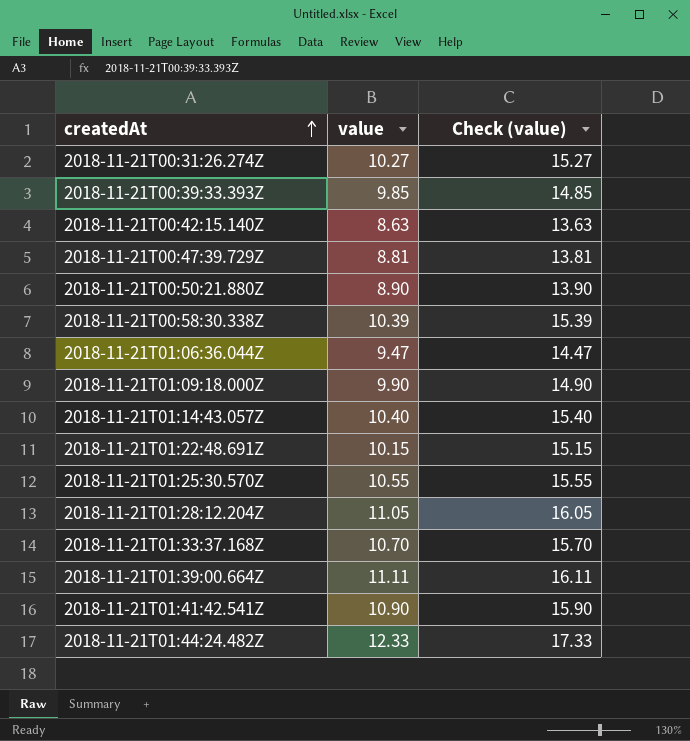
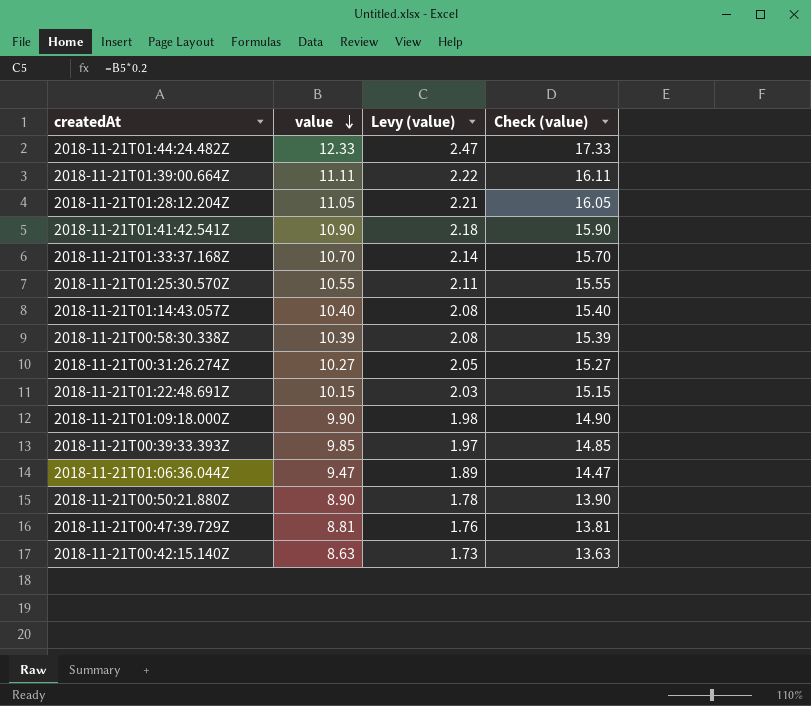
row order: createdAt ascending -> value descending
column Levy (value) | formula: none -> [value] * 0.2

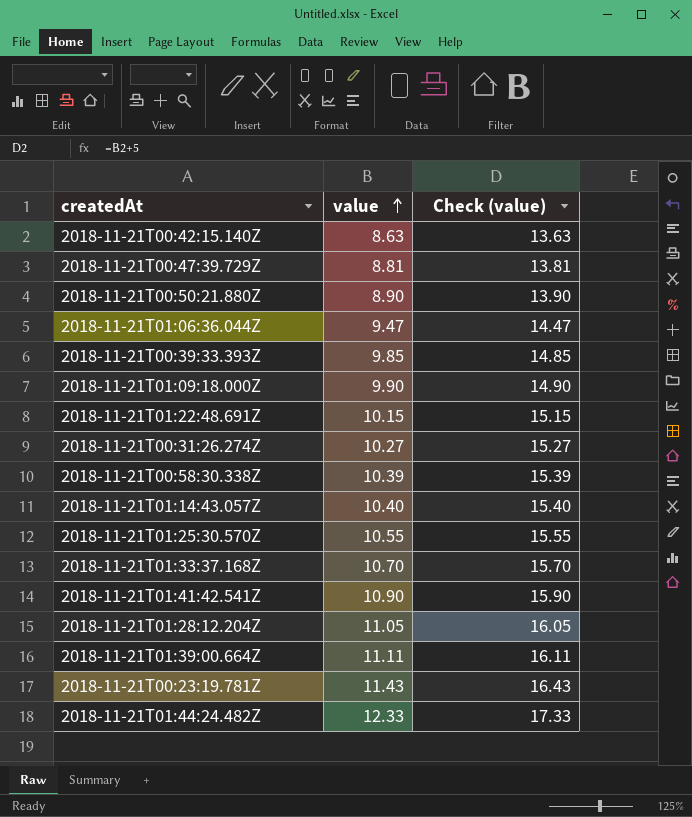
row order: value descending -> value ascending
column Levy (value) | formula: [value] * 0.2 -> none
row 2018-11-21T00:23:19.781Z: none -> 11.43 | 16.43

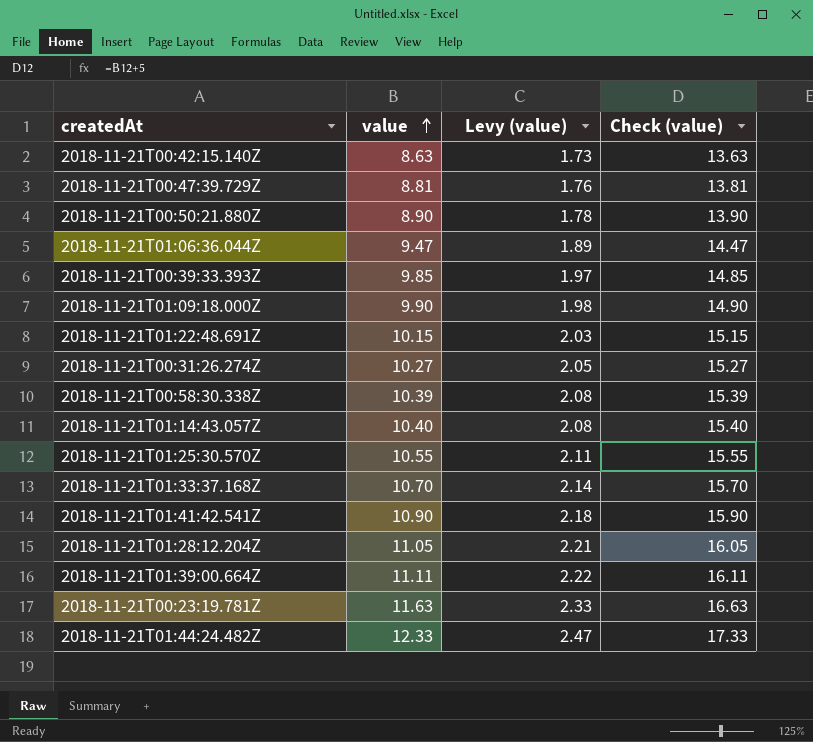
column Levy (value) | formula: none -> [value] * 0.2
2018-11-21T00:23:19.781Z | value: 11.43 -> 11.63
2018-11-21T00:23:19.781Z | Check (value): 16.43 -> 16.63

